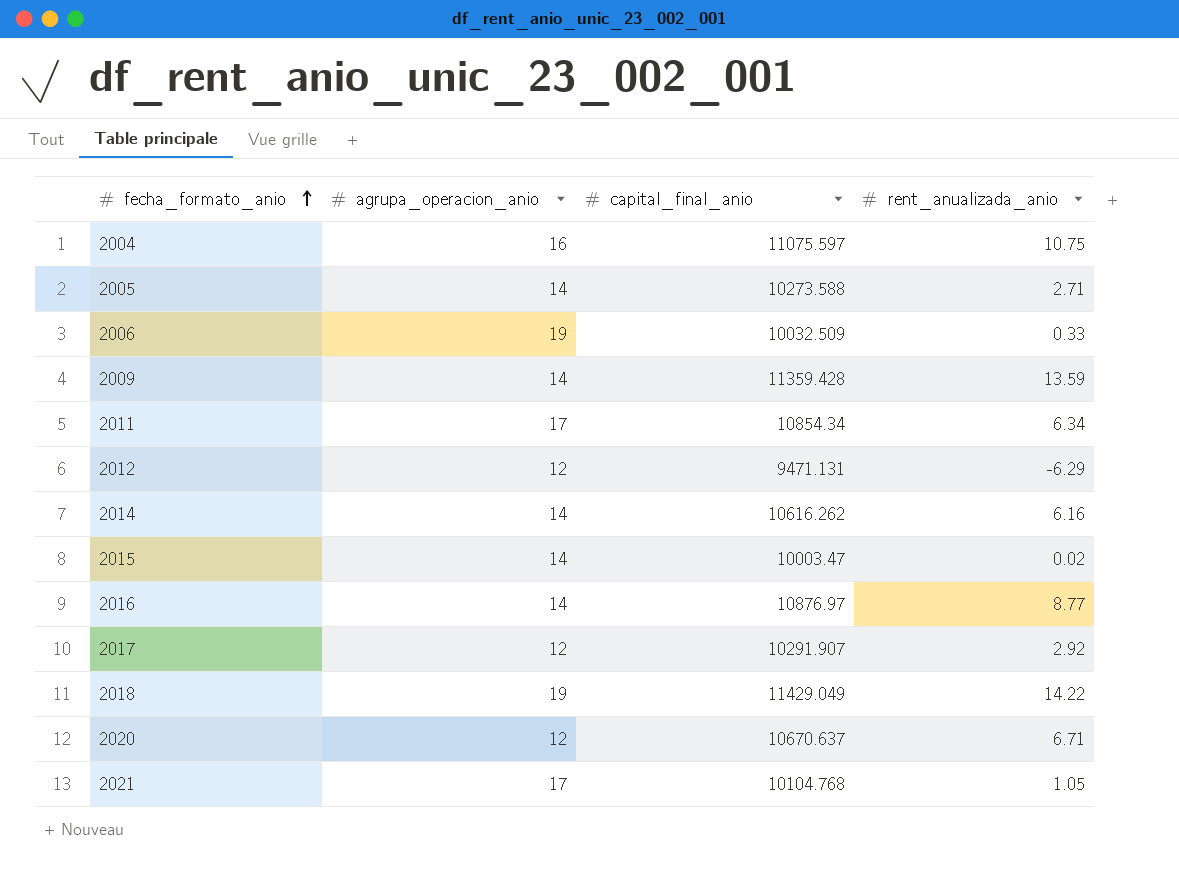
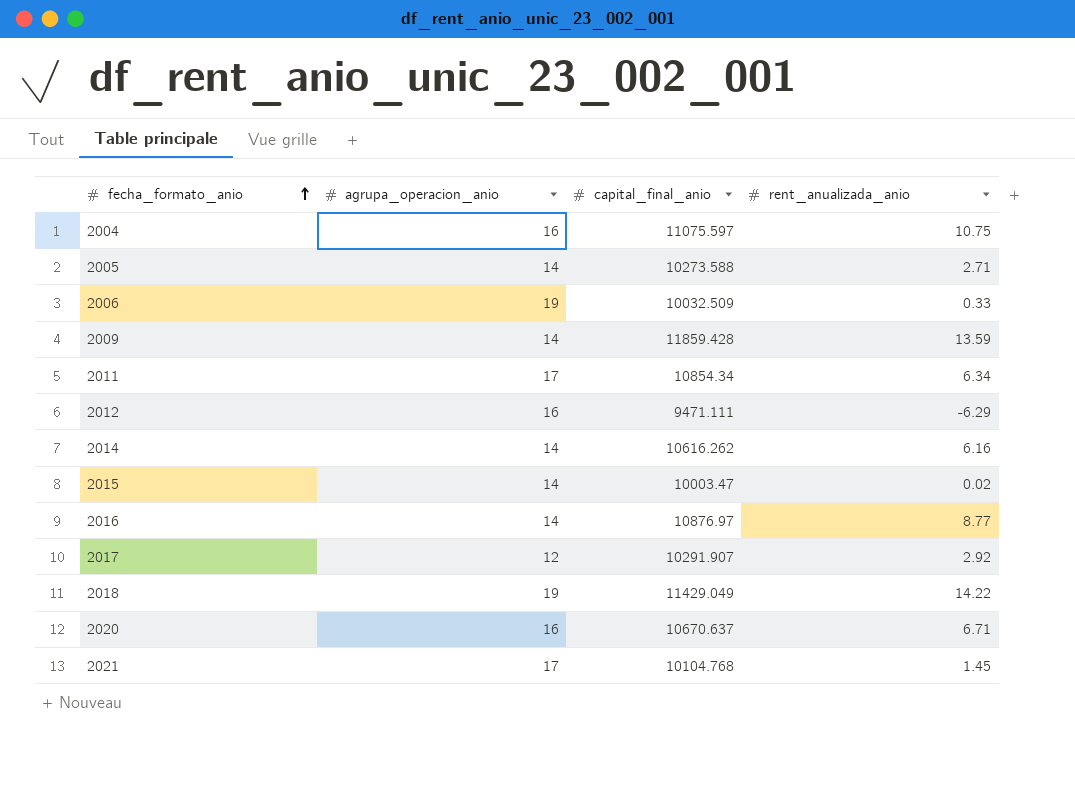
2009 | capital_final_anio: 11359.428 -> 11859.428
2012 | agrupa_operacion_anio: 12 -> 16
2012 | capital_final_anio: 9471.131 -> 9471.111
2020 | agrupa_operacion_anio: 12 -> 16
2021 | rent_anualizada_anio: 1.05 -> 1.45

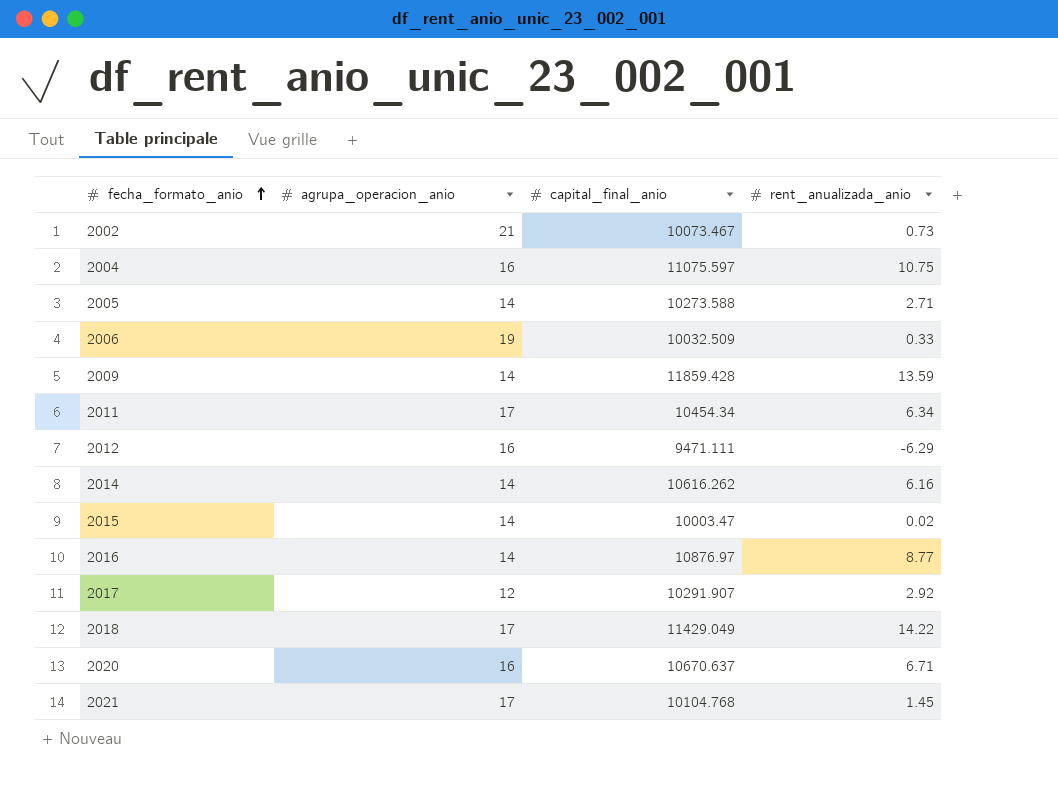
row 2002: none -> 21 | 10073.467 | 0.73
2011 | capital_final_anio: 10854.34 -> 10454.34
2018 | agrupa_operacion_anio: 19 -> 17

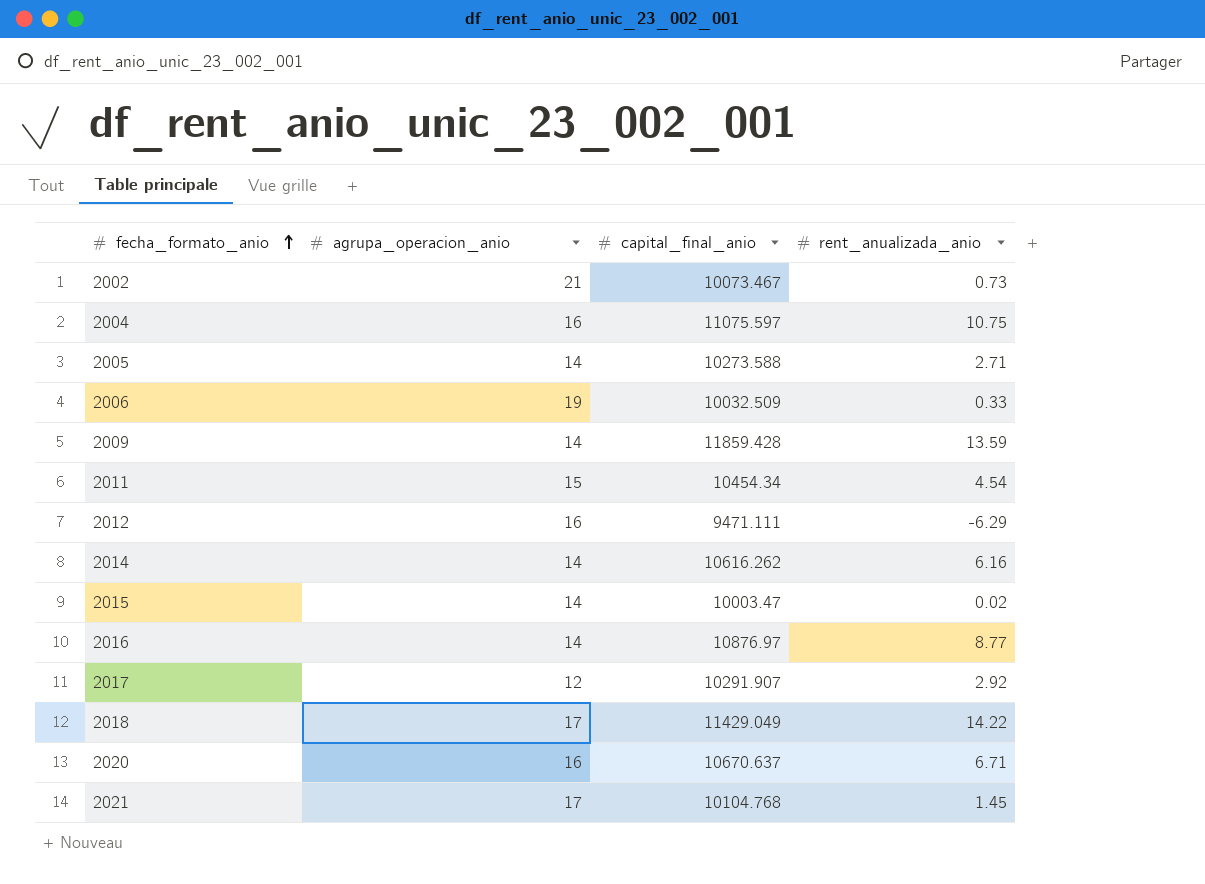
2011 | agrupa_operacion_anio: 17 -> 15
2011 | rent_anualizada_anio: 6.34 -> 4.54

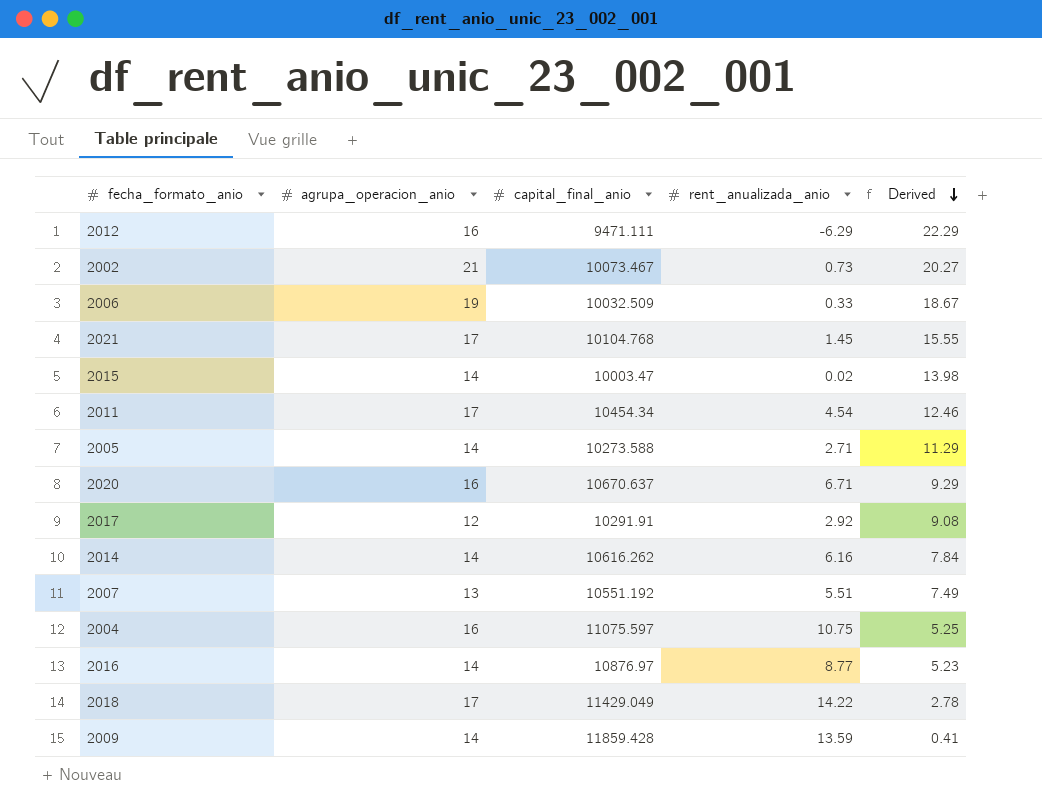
row order: fecha_formato_anio ascending -> Derived descending
column Derived | formula: none -> [agrupa_operacion_anio] - [rent_anualizada_anio]
2011 | agrupa_operacion_anio: 15 -> 17
2017 | capital_final_anio: 10291.907 -> 10291.91
row 2007: none -> 13 | 10551.192 | 5.51 | 7.49

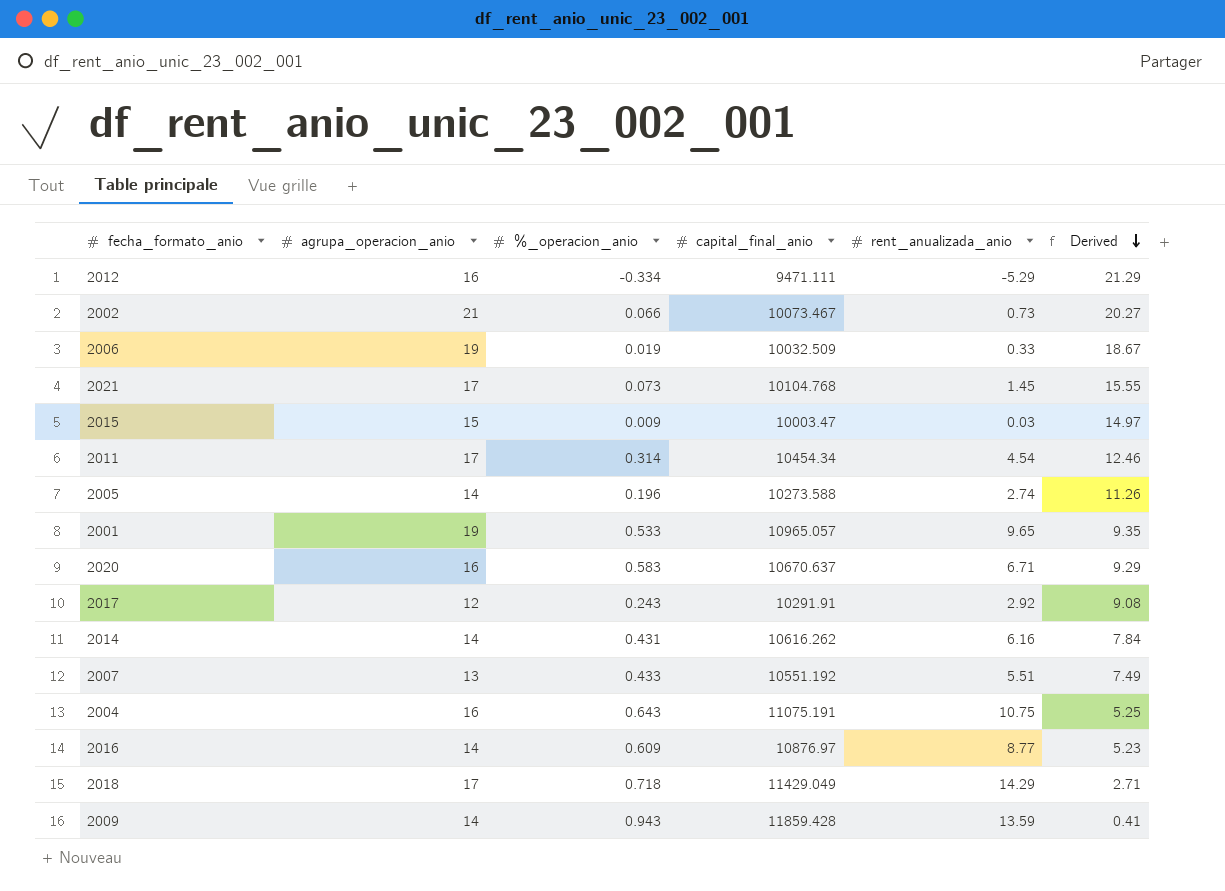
column %_operacion_anio | position: none -> 3
2012 | rent_anualizada_anio: -6.29 -> -5.29
2012 | Derived: 22.29 -> 21.29
2015 | agrupa_operacion_anio: 14 -> 15
2015 | rent_anualizada_anio: 0.02 -> 0.03
2015 | Derived: 13.98 -> 14.97
2005 | rent_anualizada_anio: 2.71 -> 2.74
2005 | Derived: 11.29 -> 11.26
row 2001: none -> 19 | 0.533 | 10965.057 | 9.65 | 9.35
2004 | capital_final_anio: 11075.597 -> 11075.191
2018 | rent_anualizada_anio: 14.22 -> 14.29
2018 | Derived: 2.78 -> 2.71

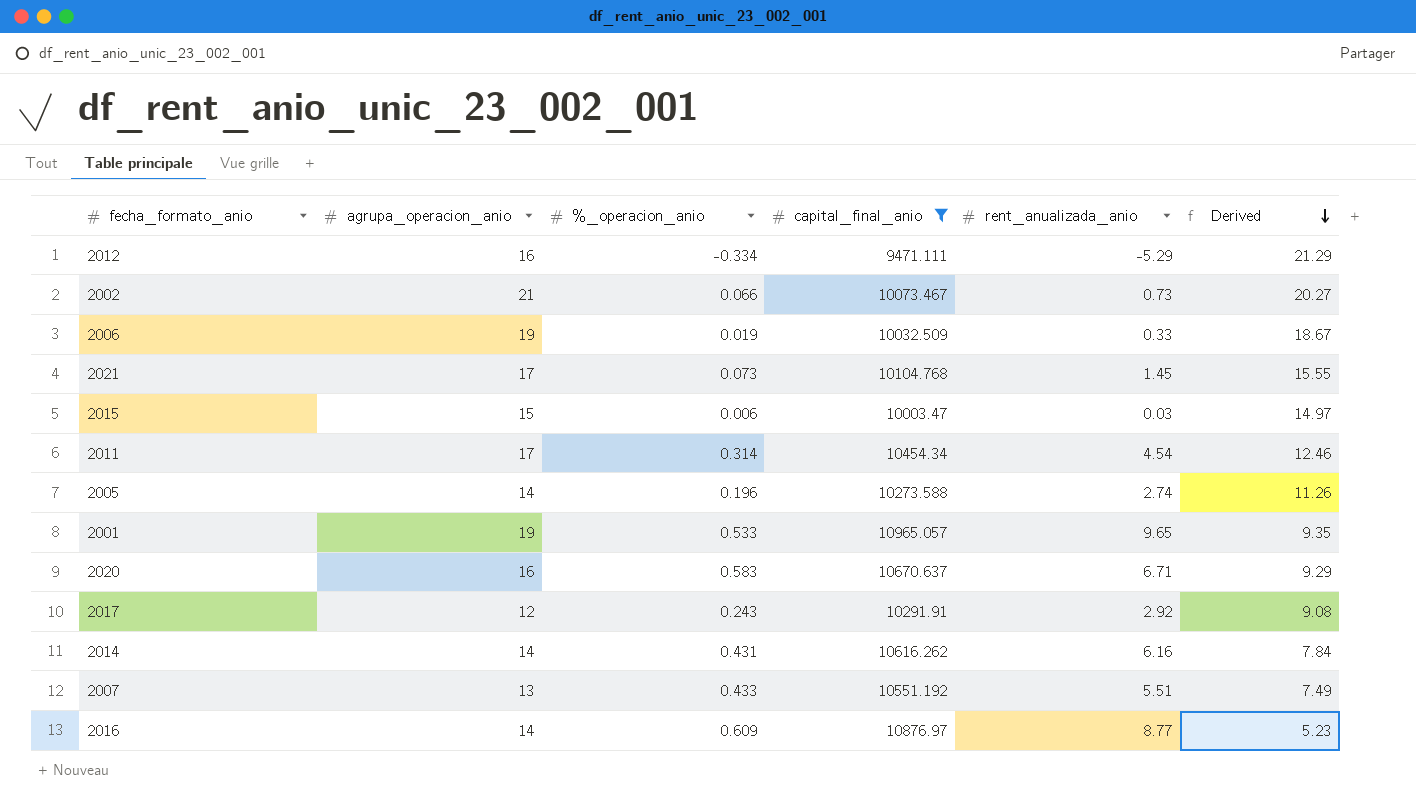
filter: none -> capital_final_anio <= 10965.057
2015 | %_operacion_anio: 0.009 -> 0.006

